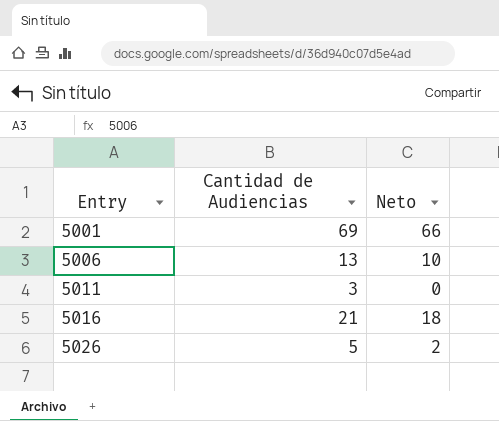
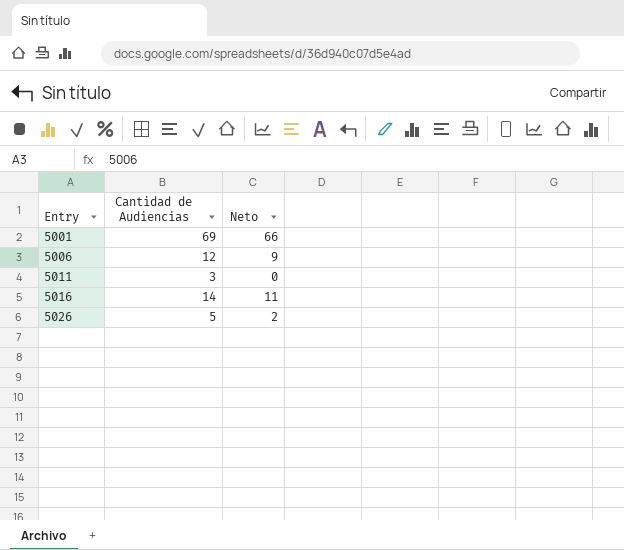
5006 | Cantidad de Audiencias: 13 -> 12
5006 | Neto: 10 -> 9
5016 | Cantidad de Audiencias: 21 -> 14
5016 | Neto: 18 -> 11

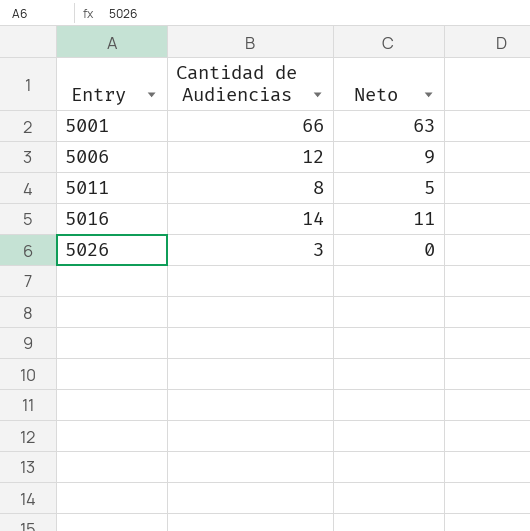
5001 | Cantidad de Audiencias: 69 -> 66
5001 | Neto: 66 -> 63
5011 | Cantidad de Audiencias: 3 -> 8
5011 | Neto: 0 -> 5
5026 | Cantidad de Audiencias: 5 -> 3
5026 | Neto: 2 -> 0

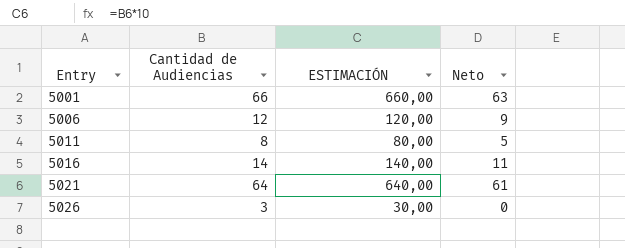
column ESTIMACIÓN | formula: none -> [Cantidad de Audiencias] * 10
row 5021: none -> 64 | 640,00 | 61

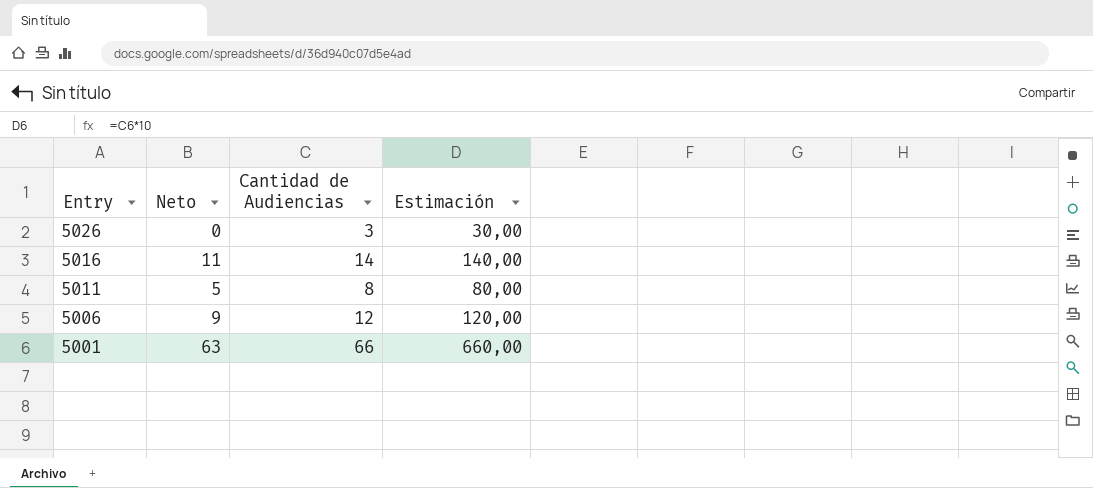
row order: Entry ascending -> Entry descending
column Neto | position: 4 -> 2
column name: ESTIMACIÓN -> Estimación
row 5021: 64 | 640,00 | 61 -> none

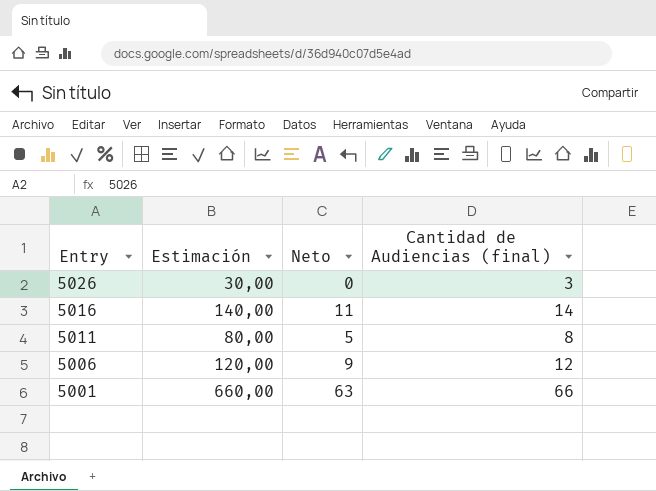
column Estimación | position: 4 -> 2
column name: Cantidad de Audiencias -> Cantidad de Audiencias (final)

